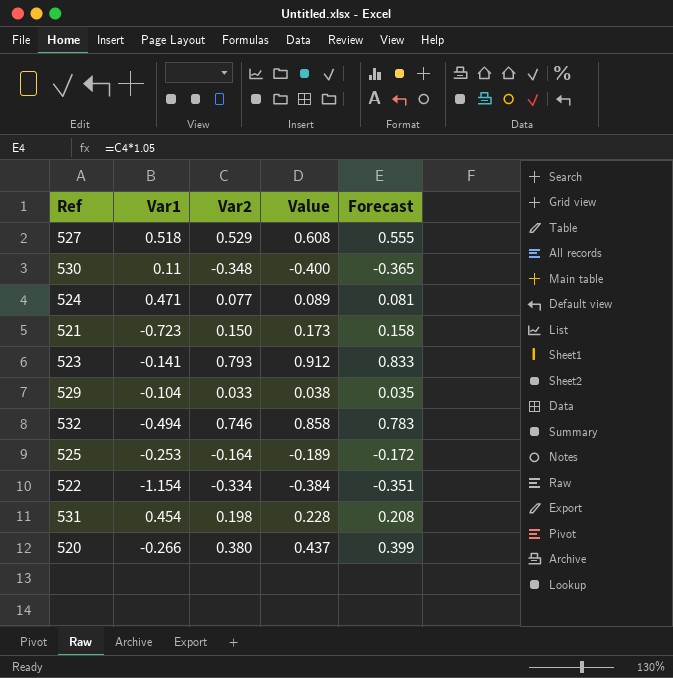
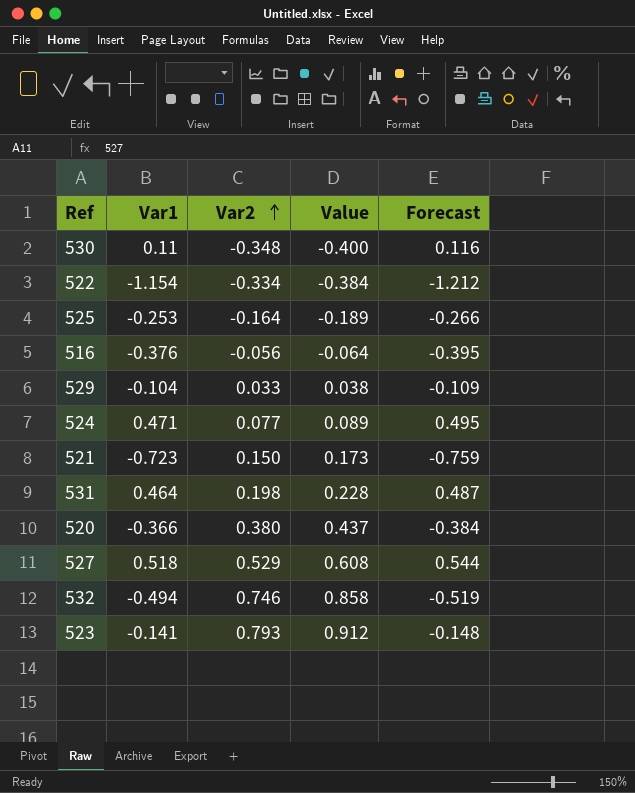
row order: none -> Var2 ascending
column Forecast | formula: [Var2] * 1.05 -> [Var1] * 1.05
row 516: none -> -0.376 | -0.056 | -0.064 | -0.395
531 | Var1: 0.454 -> 0.464
520 | Var1: -0.266 -> -0.366

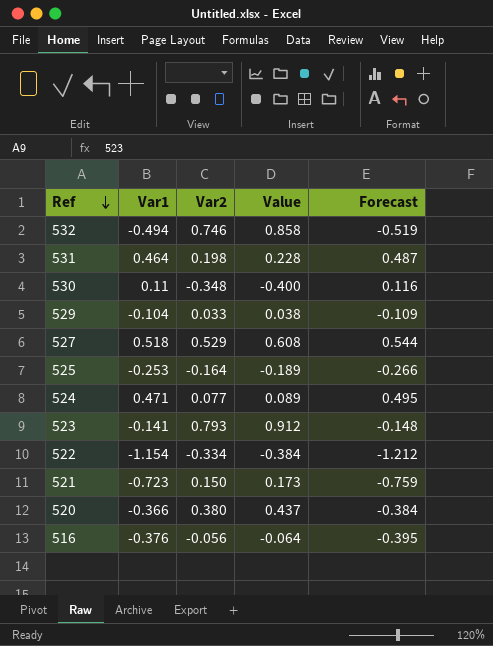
row order: Var2 ascending -> Ref descending

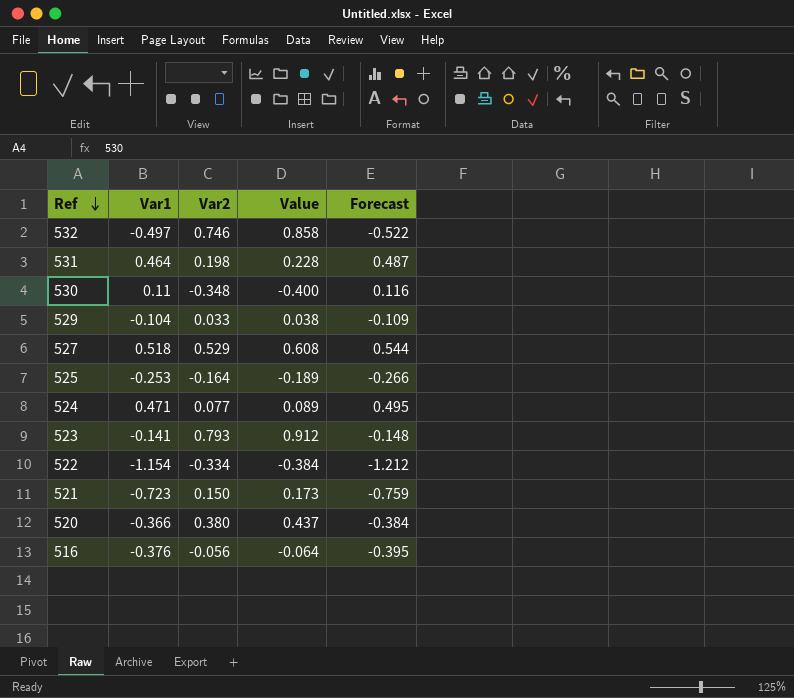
532 | Var1: -0.494 -> -0.497
532 | Forecast: -0.519 -> -0.522

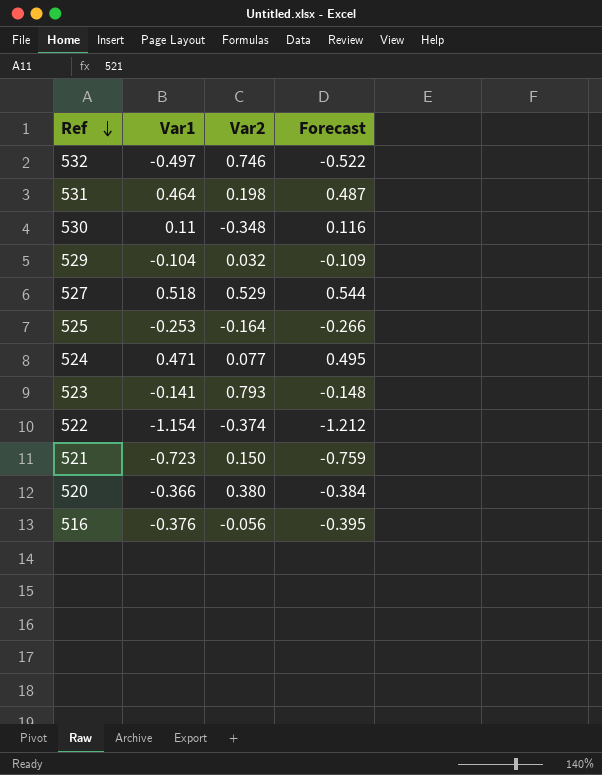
column Value | formula: [Var2] * 1.15 -> none
529 | Var2: 0.033 -> 0.032
522 | Var2: -0.334 -> -0.374

